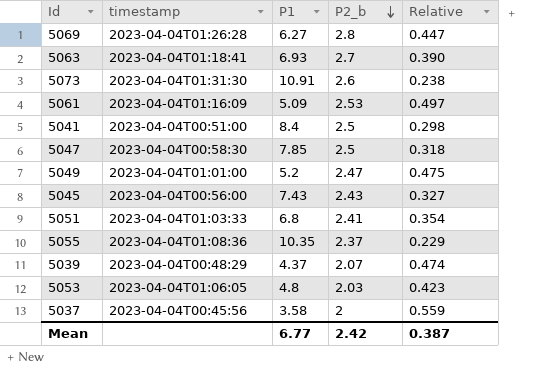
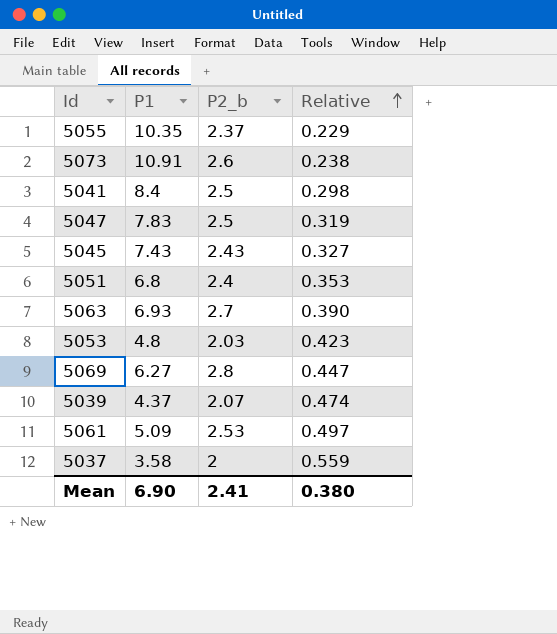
row order: P2_b descending -> Relative ascending
column timestamp | position: 2 -> none
row 5049: 2023-04-04T01:01:00 | 5.2 | 2.47 | 0.475 -> none
5047 | P1: 7.85 -> 7.83
5047 | Relative: 0.318 -> 0.319
5051 | P2_b: 2.41 -> 2.4
5051 | Relative: 0.354 -> 0.353
Mean | P1: 6.77 -> 6.90
Mean | P2_b: 2.42 -> 2.41
Mean | Relative: 0.387 -> 0.380

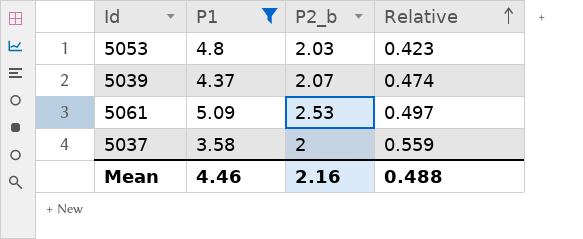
filter: none -> P1 <= 5.09
Mean | P1: 6.90 -> 4.46
Mean | P2_b: 2.41 -> 2.16
Mean | Relative: 0.380 -> 0.488

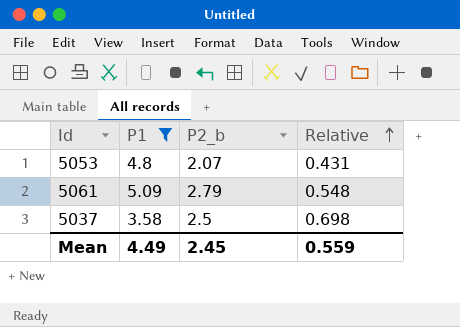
row 5039: 4.37 | 2.07 | 0.474 -> none
5053 | P2_b: 2.03 -> 2.07
5053 | Relative: 0.423 -> 0.431
5061 | P2_b: 2.53 -> 2.79
5061 | Relative: 0.497 -> 0.548
5037 | P2_b: 2 -> 2.5
5037 | Relative: 0.559 -> 0.698
Mean | P1: 4.46 -> 4.49
Mean | P2_b: 2.16 -> 2.45
Mean | Relative: 0.488 -> 0.559

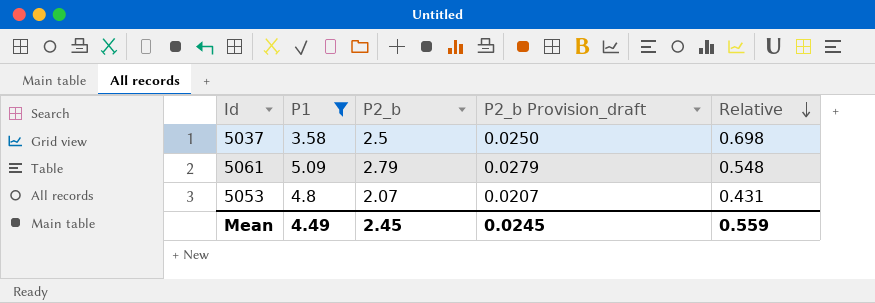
row order: Relative ascending -> Relative descending
column P2_b Provision_draft | formula: none -> [P2_b] * 0.01

